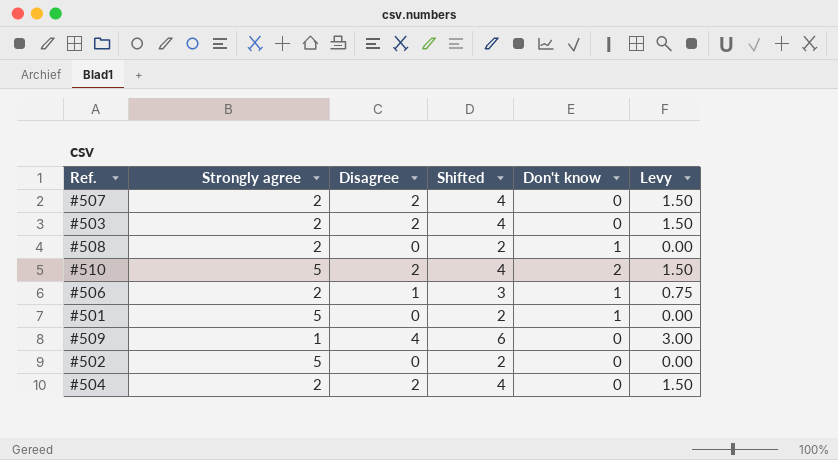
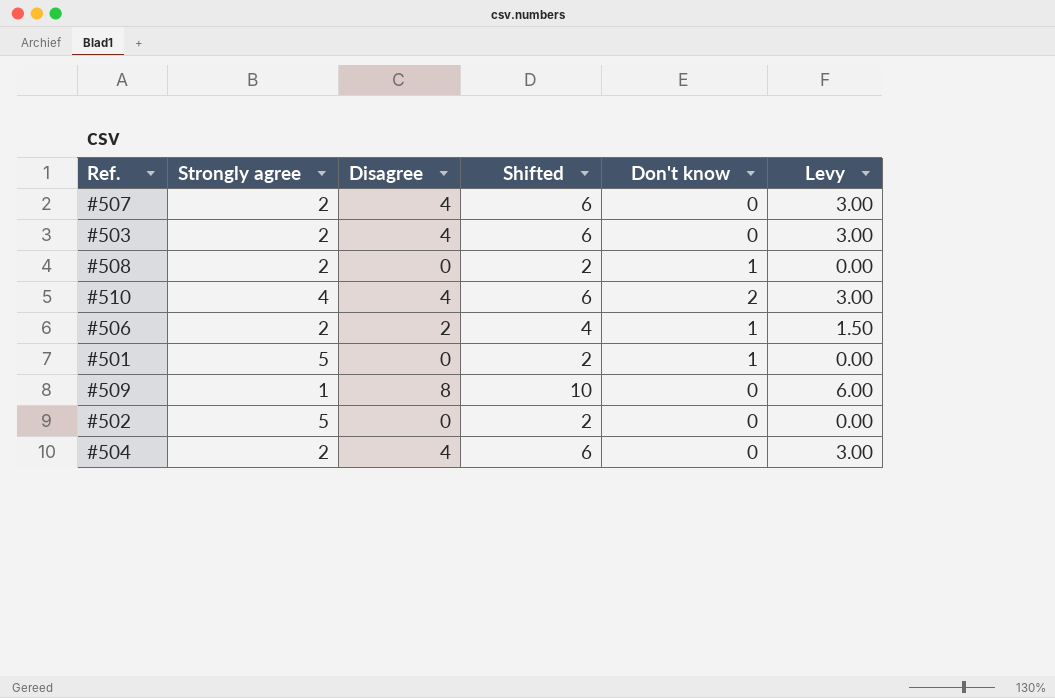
#507 | Disagree: 2 -> 4
#507 | Shifted: 4 -> 6
#507 | Levy: 1.50 -> 3.00
#503 | Disagree: 2 -> 4
#503 | Shifted: 4 -> 6
#503 | Levy: 1.50 -> 3.00
#510 | Strongly agree: 5 -> 4
#510 | Disagree: 2 -> 4
#510 | Shifted: 4 -> 6
#510 | Levy: 1.50 -> 3.00
#506 | Disagree: 1 -> 2
#506 | Shifted: 3 -> 4
#506 | Levy: 0.75 -> 1.50
#509 | Disagree: 4 -> 8
#509 | Shifted: 6 -> 10
#509 | Levy: 3.00 -> 6.00
#504 | Disagree: 2 -> 4
#504 | Shifted: 4 -> 6
#504 | Levy: 1.50 -> 3.00

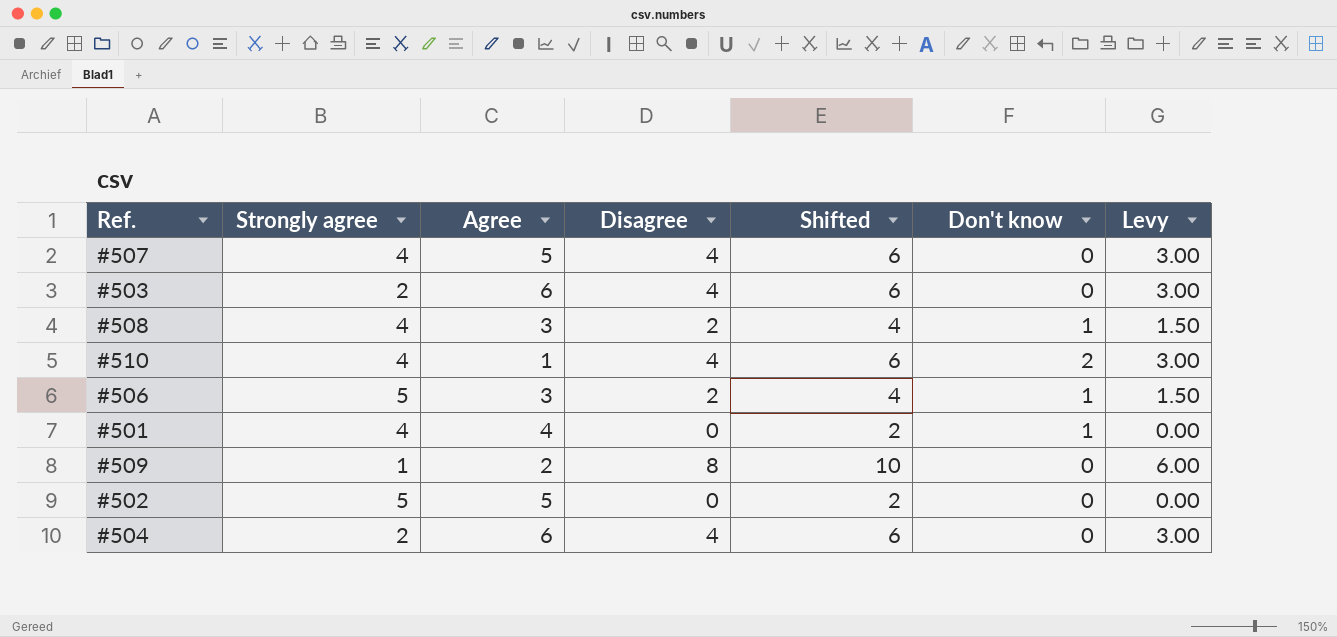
column Agree | position: none -> 3
#507 | Strongly agree: 2 -> 4
#508 | Strongly agree: 2 -> 4
#508 | Disagree: 0 -> 2
#508 | Shifted: 2 -> 4
#508 | Levy: 0.00 -> 1.50
#506 | Strongly agree: 2 -> 5
#501 | Strongly agree: 5 -> 4

